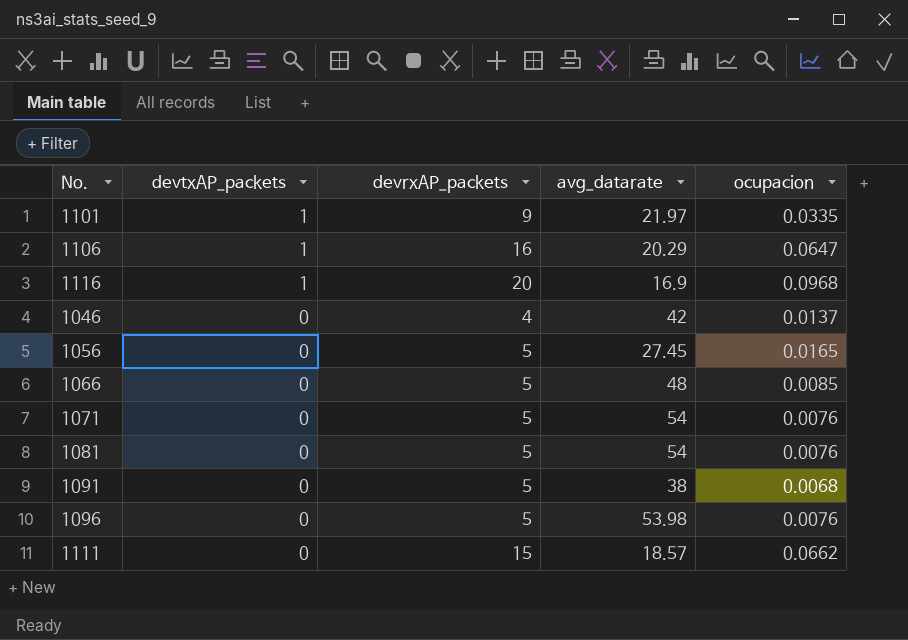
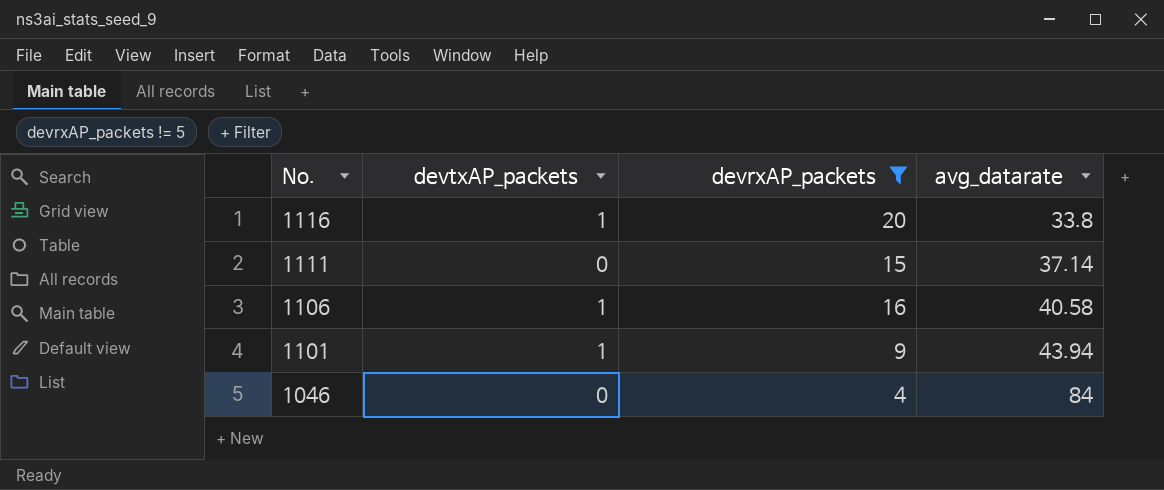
filter: none -> devrxAP_packets != 5
row order: devtxAP_packets descending -> No. descending
column ocupacion | position: 5 -> none
1116 | avg_datarate: 16.9 -> 33.8
1111 | avg_datarate: 18.57 -> 37.14
1106 | avg_datarate: 20.29 -> 40.58
1101 | avg_datarate: 21.97 -> 43.94
1046 | avg_datarate: 42 -> 84

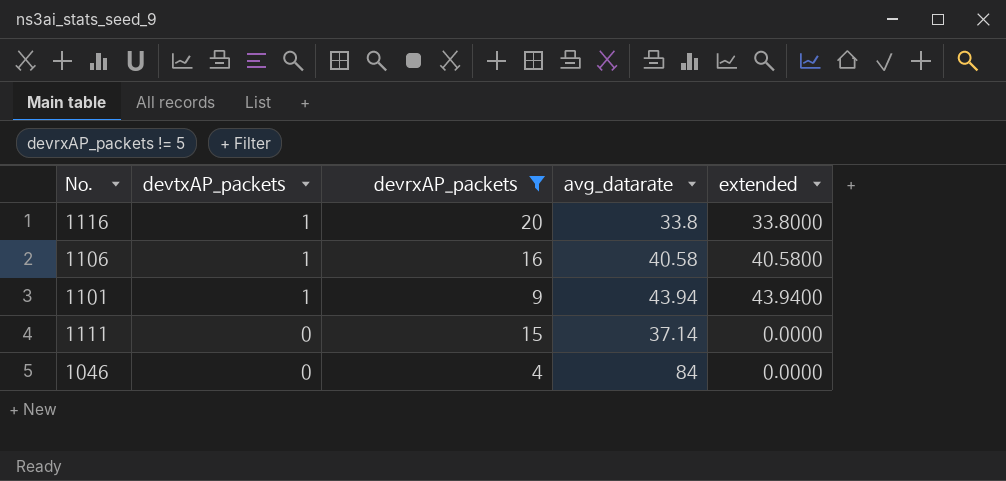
row order: No. descending -> devtxAP_packets descending
column extended | formula: none -> [devtxAP_packets] * [avg_datarate]

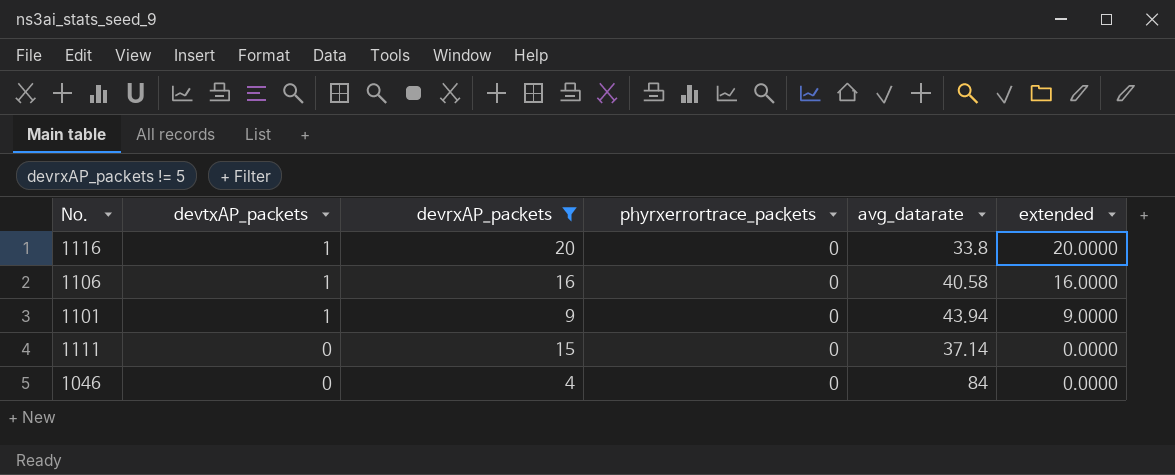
column phyrxerrortrace_packets | position: none -> 4
column extended | formula: [devtxAP_packets] * [avg_datarate] -> [devtxAP_packets] * [devrxAP_packets]

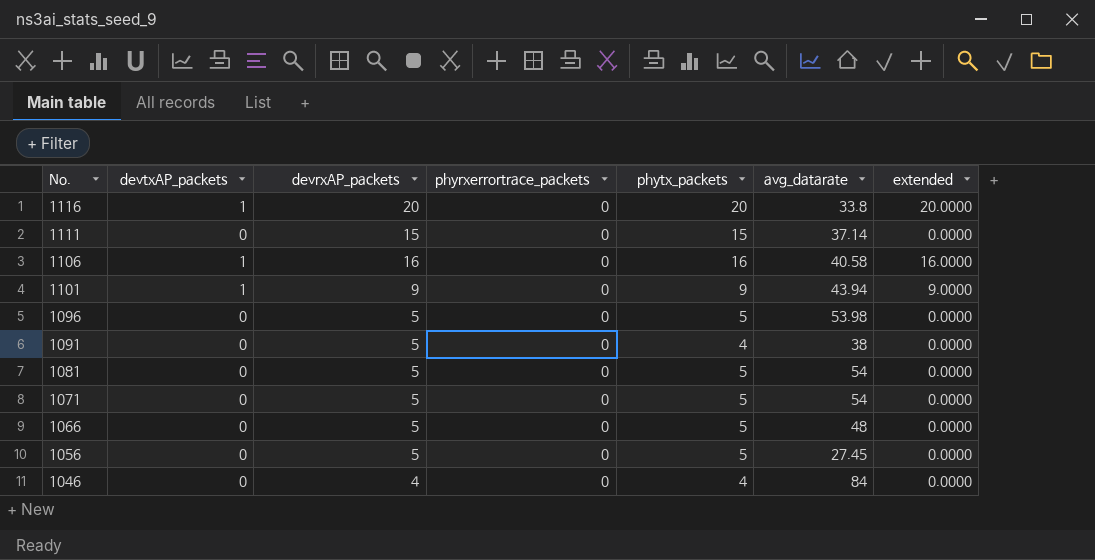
filter: devrxAP_packets != 5 -> none
row order: devtxAP_packets descending -> No. descending
column phytx_packets | position: none -> 5

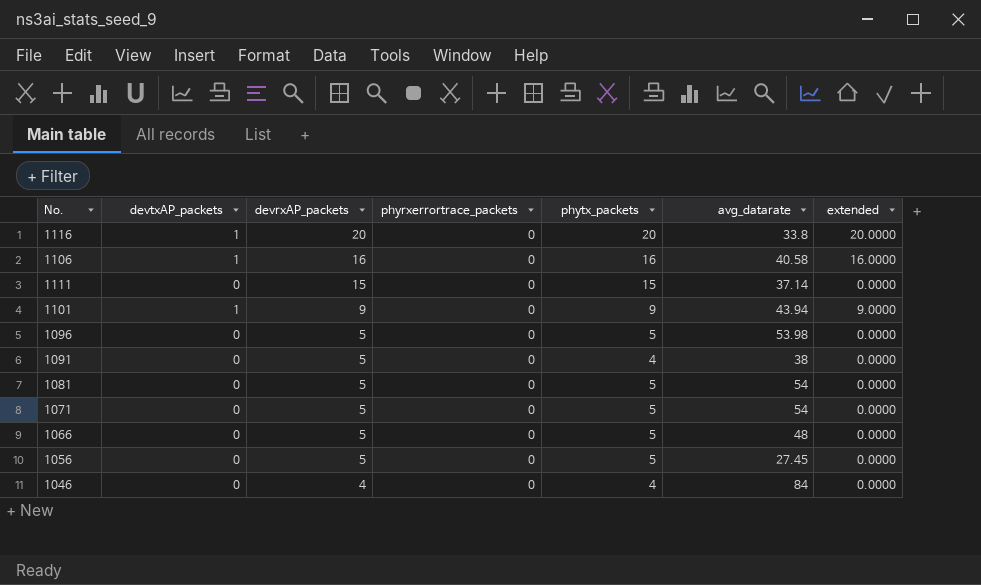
row order: No. descending -> devrxAP_packets descending

